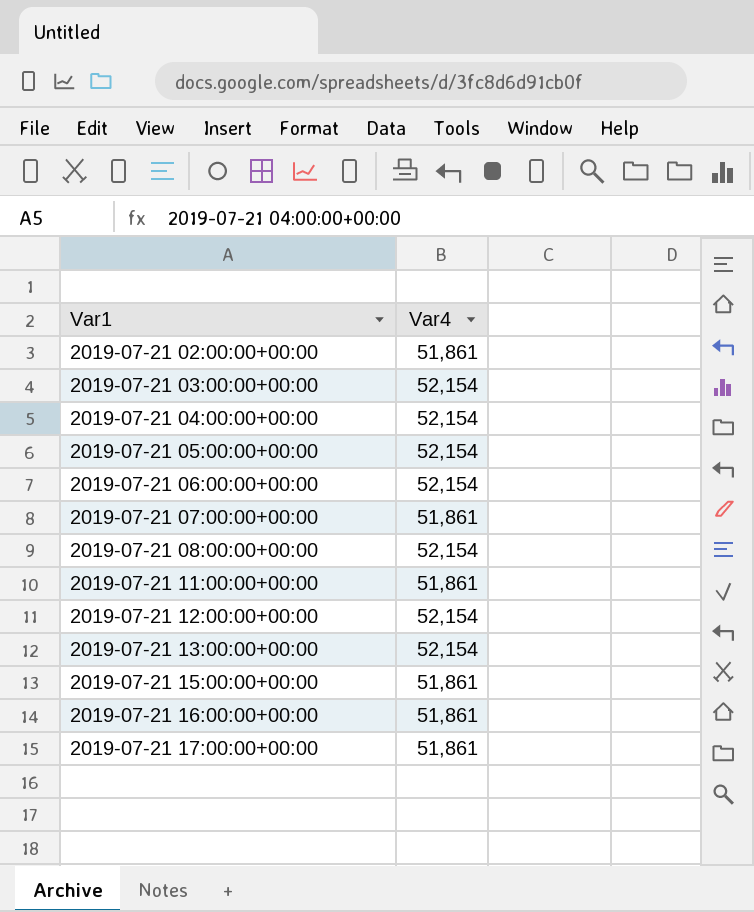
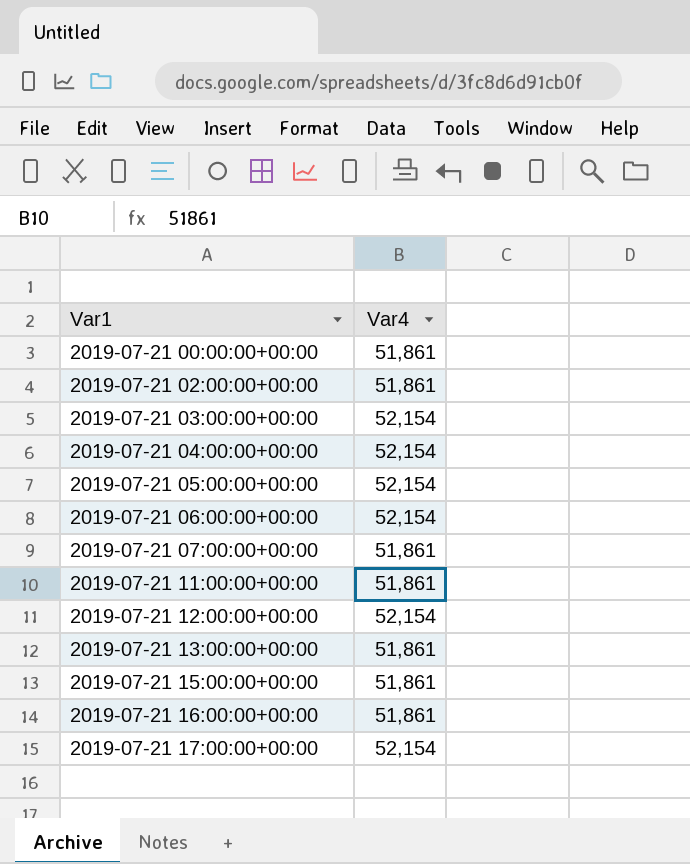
row 2019-07-21 08:00:00+00:00: 52,154 -> none
row 2019-07-21 00:00:00+00:00: none -> 51,861
2019-07-21 13:00:00+00:00 | Var4: 52,154 -> 51,861
2019-07-21 17:00:00+00:00 | Var4: 51,861 -> 52,154

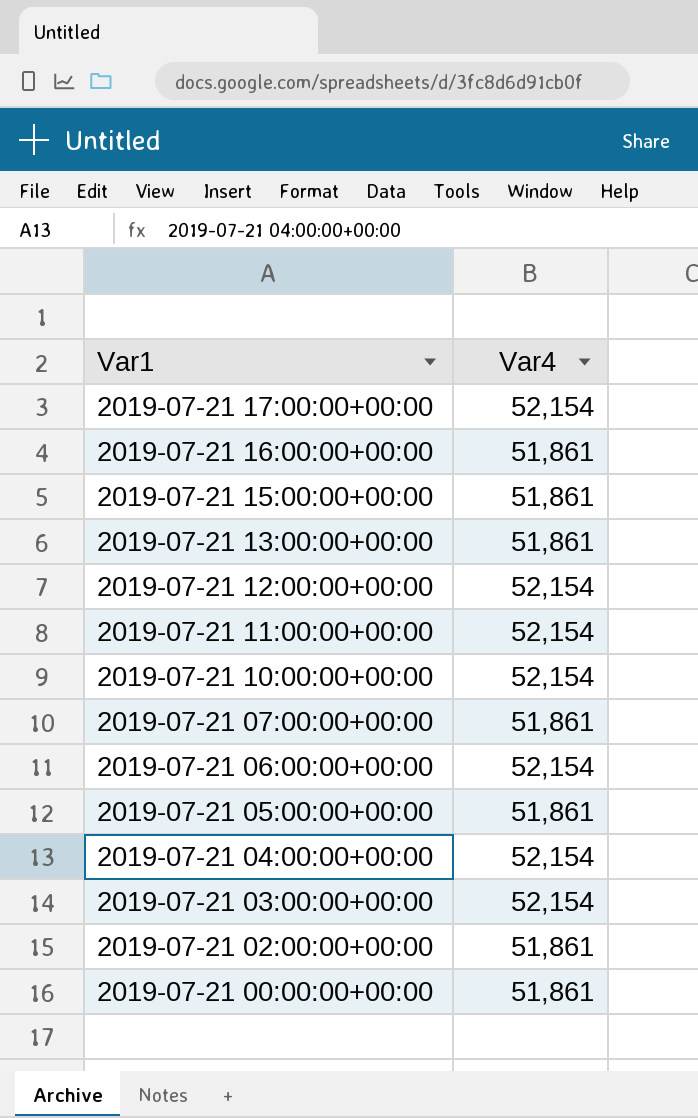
row order: Var1 ascending -> Var1 descending
2019-07-21 11:00:00+00:00 | Var4: 51,861 -> 52,154
row 2019-07-21 10:00:00+00:00: none -> 52,154
2019-07-21 05:00:00+00:00 | Var4: 52,154 -> 51,861

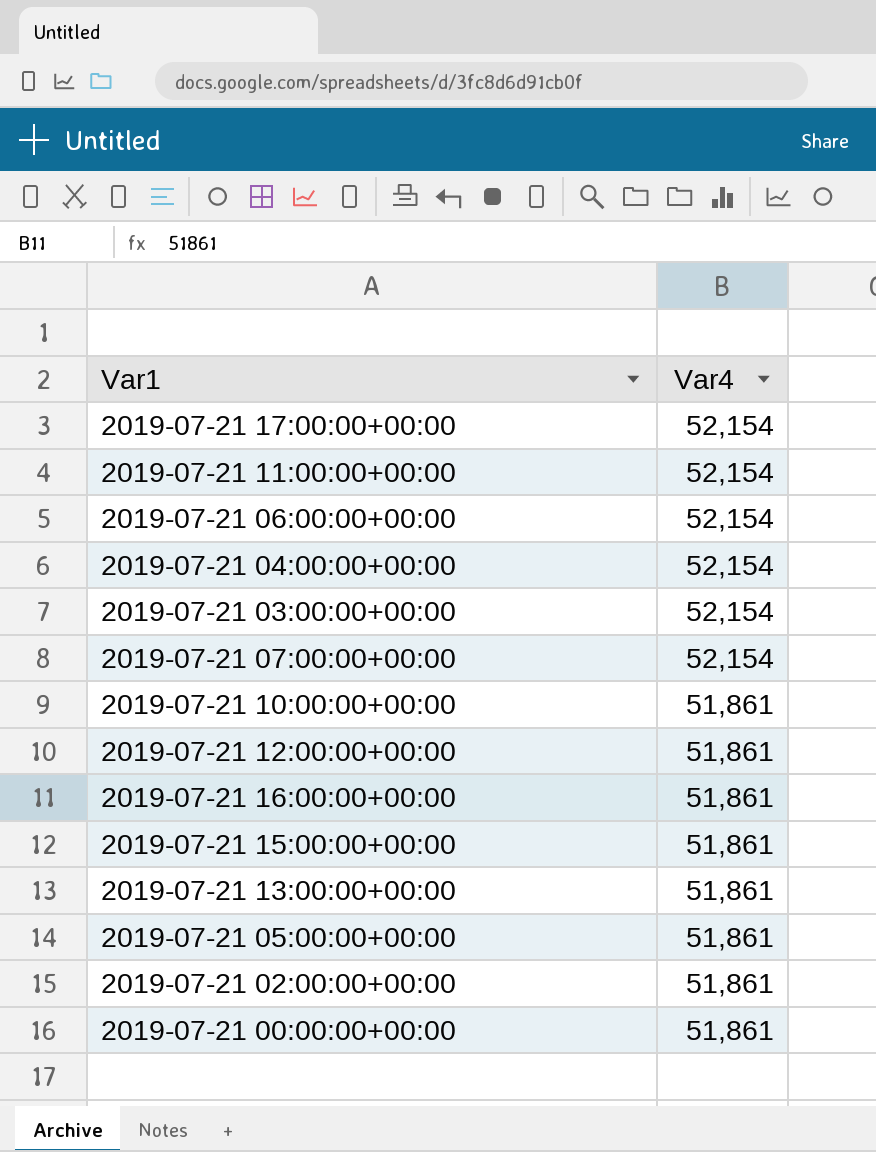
row order: Var1 descending -> Var4 descending
2019-07-21 07:00:00+00:00 | Var4: 51,861 -> 52,154
2019-07-21 10:00:00+00:00 | Var4: 52,154 -> 51,861
2019-07-21 12:00:00+00:00 | Var4: 52,154 -> 51,861

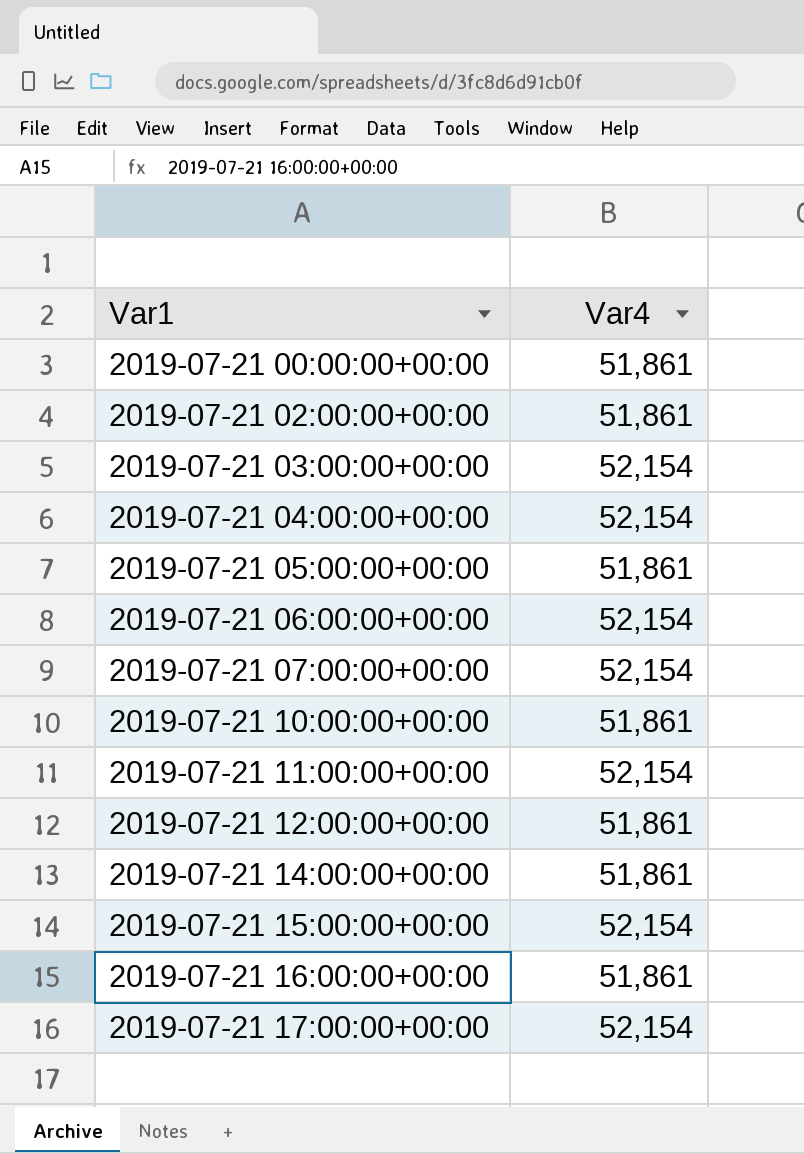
row order: Var4 descending -> Var1 ascending
row 2019-07-21 13:00:00+00:00: 51,861 -> none
row 2019-07-21 14:00:00+00:00: none -> 51,861
2019-07-21 15:00:00+00:00 | Var4: 51,861 -> 52,154

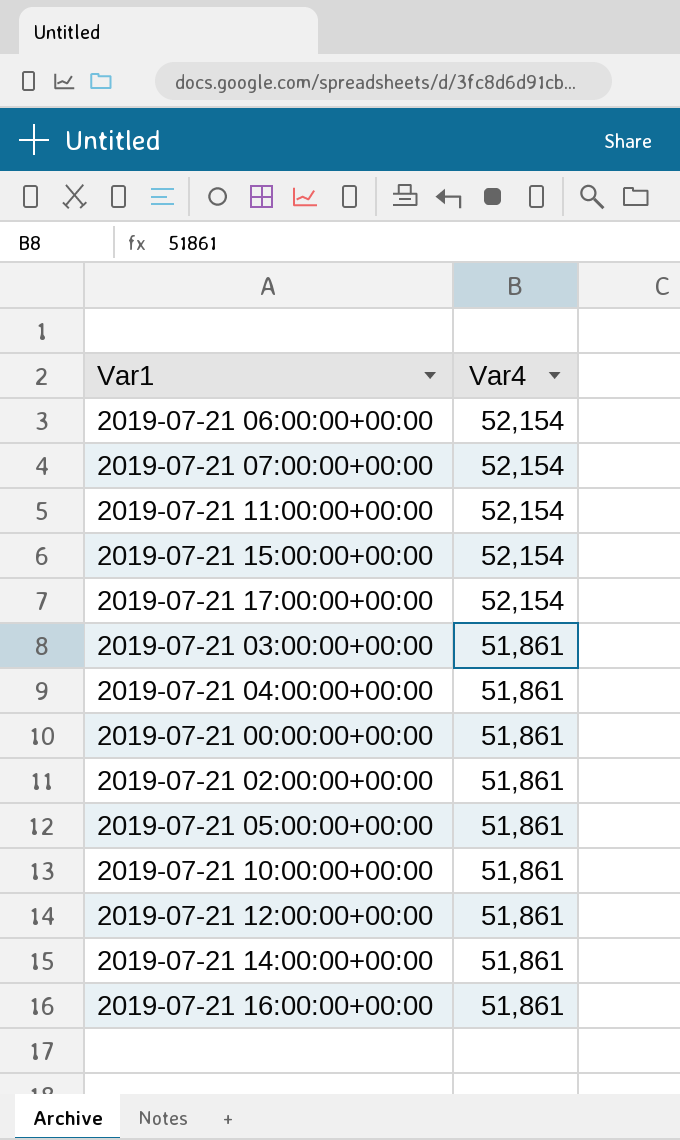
row order: Var1 ascending -> Var4 descending
2019-07-21 03:00:00+00:00 | Var4: 52,154 -> 51,861
2019-07-21 04:00:00+00:00 | Var4: 52,154 -> 51,861

